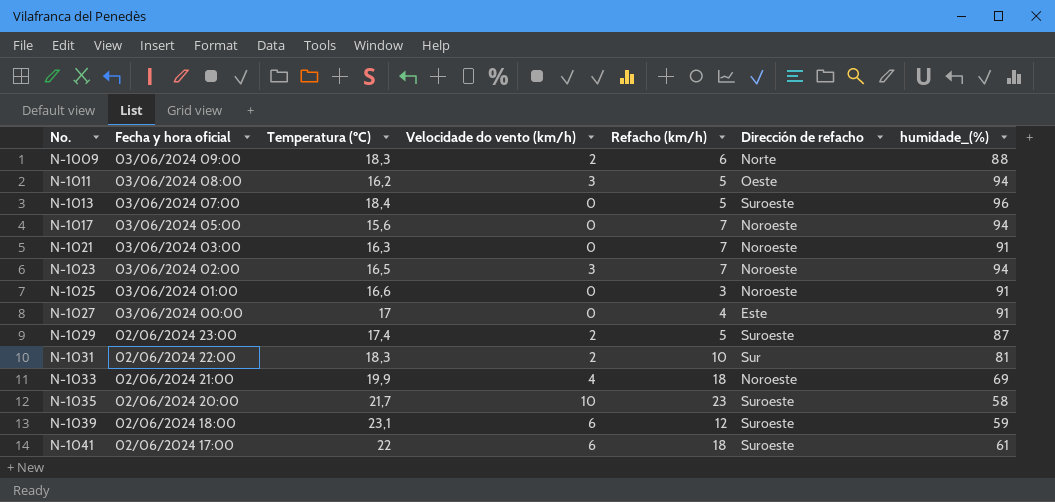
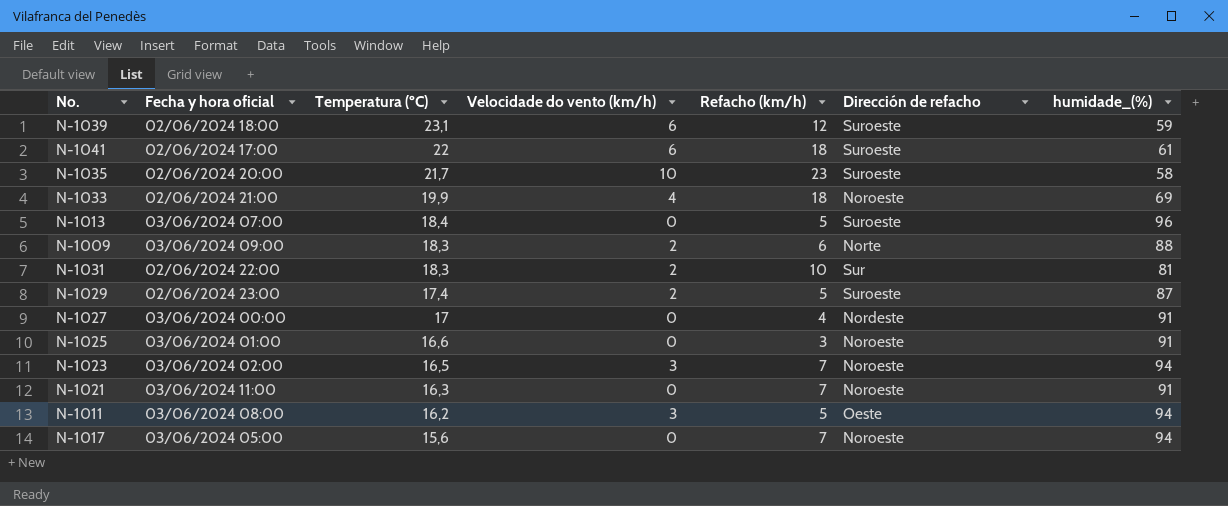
row order: No. ascending -> Temperatura (ºC) descending
N-1027 | Dirección de refacho: Este -> Nordeste
N-1021 | Fecha y hora oficial: 03/06/2024 03:00 -> 03/06/2024 11:00

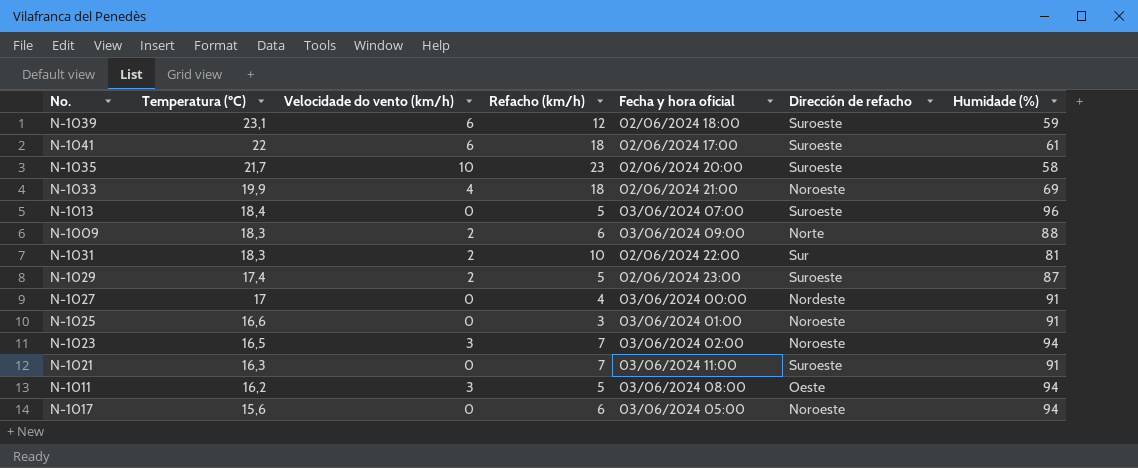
column Fecha y hora oficial | position: 2 -> 5
column name: humidade_(%) -> Humidade (%)
N-1021 | Dirección de refacho: Noroeste -> Suroeste
N-1017 | Refacho (km/h): 7 -> 6

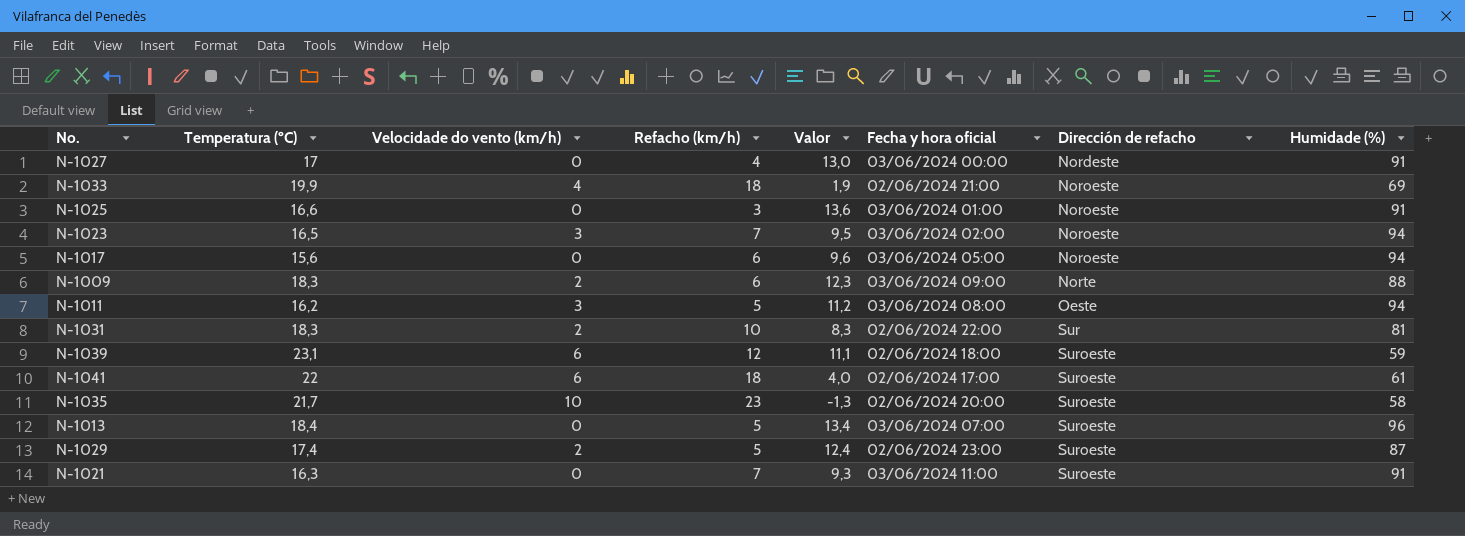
row order: Temperatura (ºC) descending -> Dirección de refacho ascending
column Valor | formula: none -> [Temperatura (ºC)] - [Refacho (km/h)]

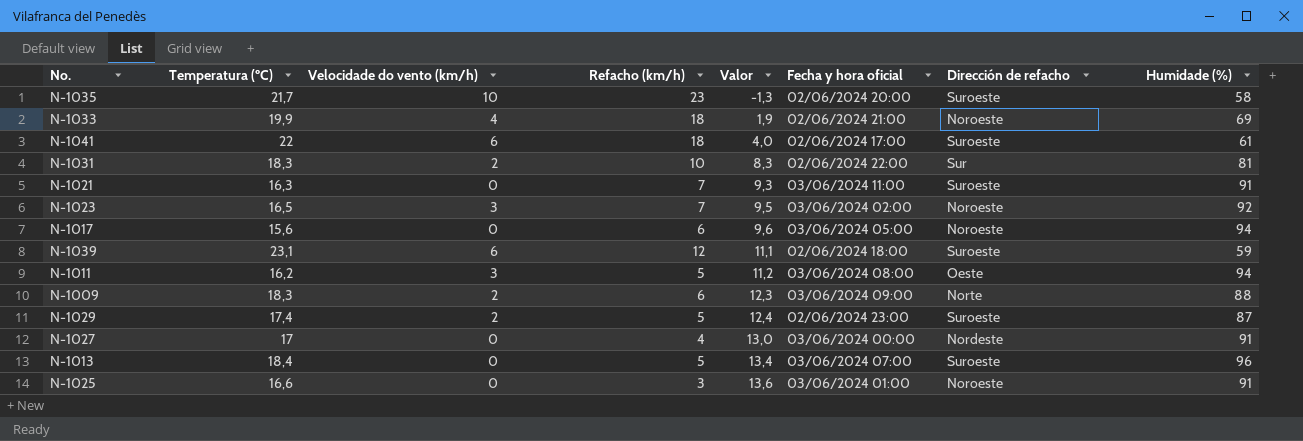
row order: Dirección de refacho ascending -> Valor ascending
N-1023 | Humidade (%): 94 -> 92

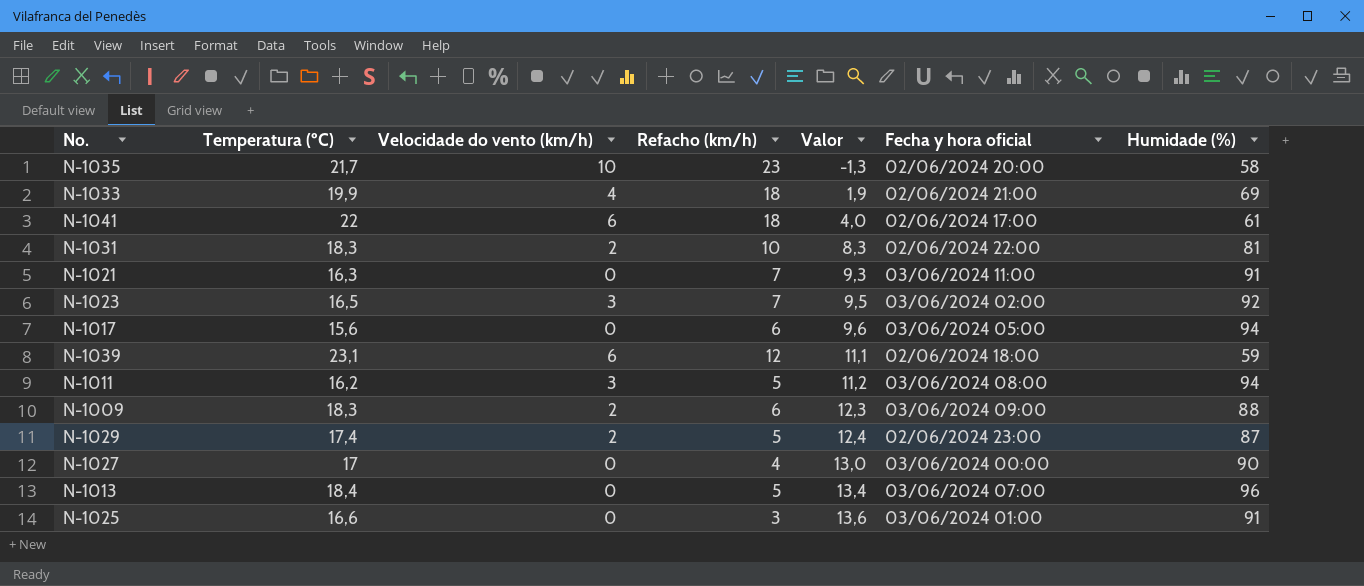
column Dirección de refacho | position: 7 -> none
N-1027 | Humidade (%): 91 -> 90

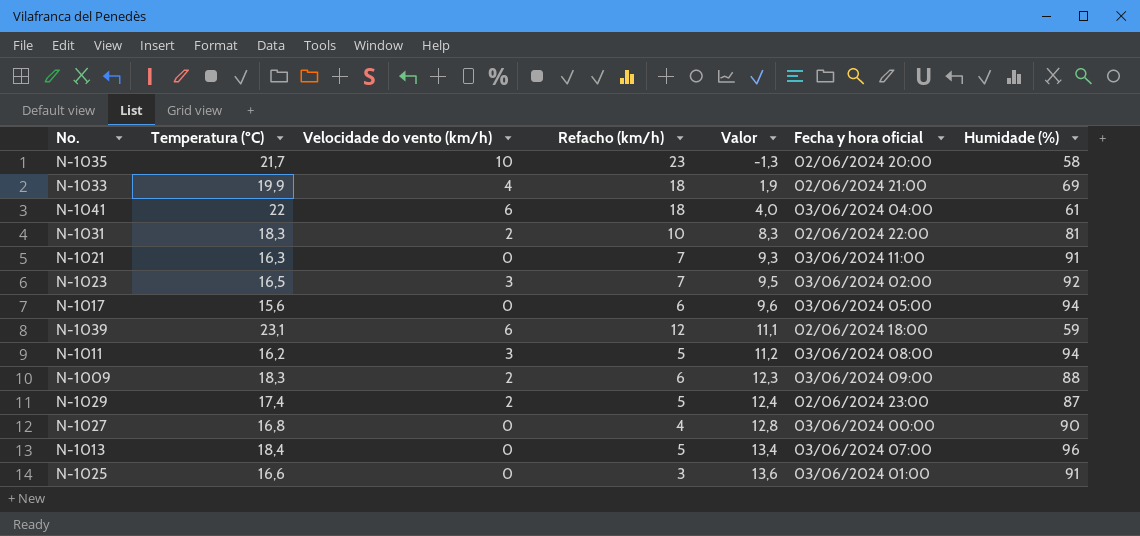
N-1041 | Fecha y hora oficial: 02/06/2024 17:00 -> 03/06/2024 04:00
N-1027 | Temperatura (ºC): 17 -> 16,8
N-1027 | Valor: 13,0 -> 12,8

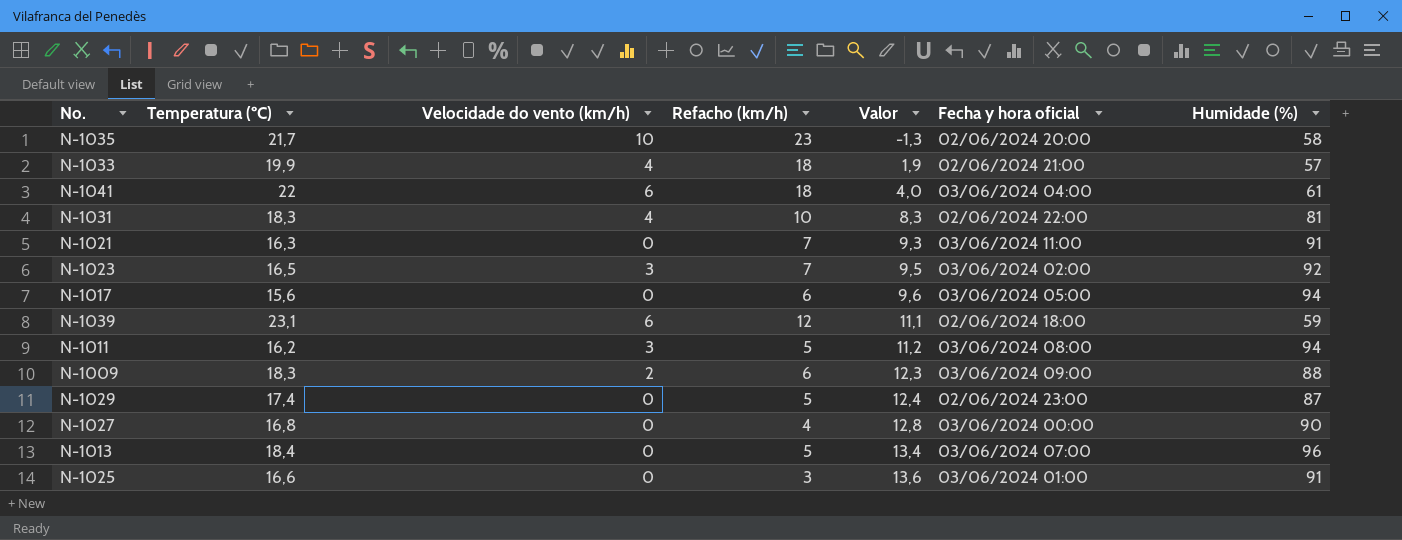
N-1033 | Humidade (%): 69 -> 57
N-1031 | Velocidade do vento (km/h): 2 -> 4
N-1029 | Velocidade do vento (km/h): 2 -> 0

